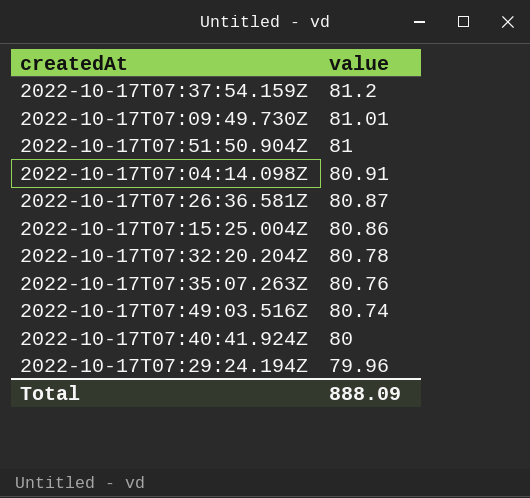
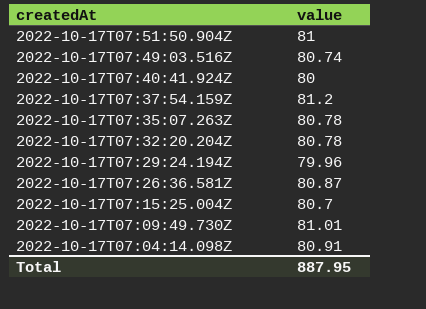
row order: value descending -> createdAt descending
2022-10-17T07:35:07.263Z | value: 80.76 -> 80.78
2022-10-17T07:15:25.004Z | value: 80.86 -> 80.7
Total | value: 888.09 -> 887.95

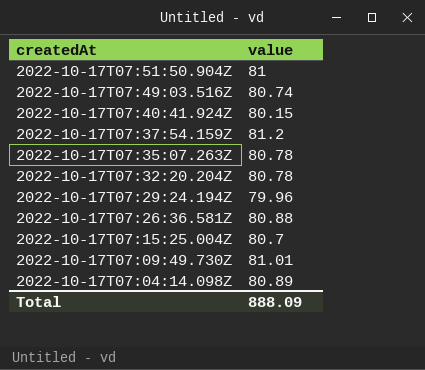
2022-10-17T07:40:41.924Z | value: 80 -> 80.15
2022-10-17T07:26:36.581Z | value: 80.87 -> 80.88
2022-10-17T07:04:14.098Z | value: 80.91 -> 80.89
Total | value: 887.95 -> 888.09

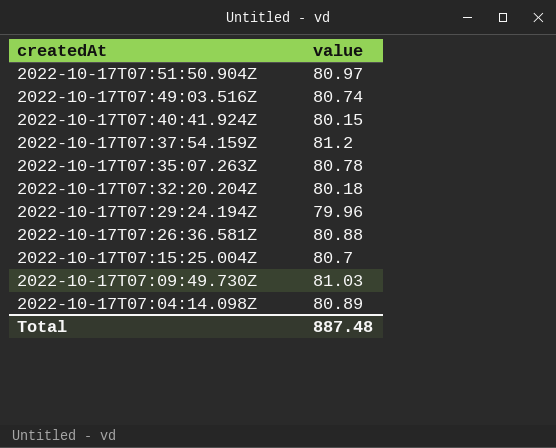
2022-10-17T07:51:50.904Z | value: 81 -> 80.97
2022-10-17T07:32:20.204Z | value: 80.78 -> 80.18
2022-10-17T07:09:49.730Z | value: 81.01 -> 81.03
Total | value: 888.09 -> 887.48

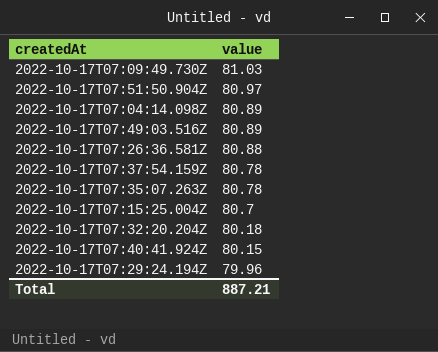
row order: createdAt descending -> value descending
2022-10-17T07:49:03.516Z | value: 80.74 -> 80.89
2022-10-17T07:37:54.159Z | value: 81.2 -> 80.78
Total | value: 887.48 -> 887.21

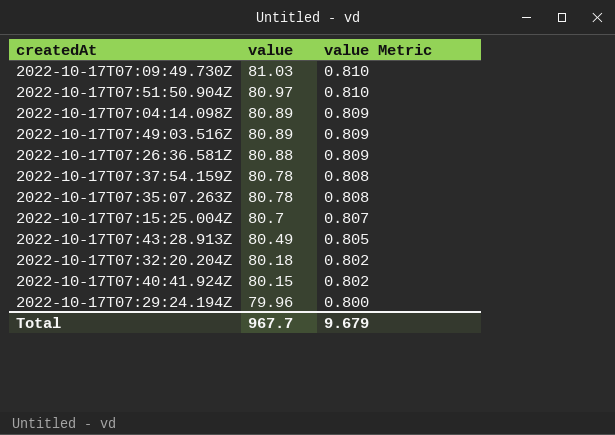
column value Metric | formula: none -> [value] * 0.01
row 2022-10-17T07:43:28.913Z: none -> 80.49 | 0.805
Total | value: 887.21 -> 967.7

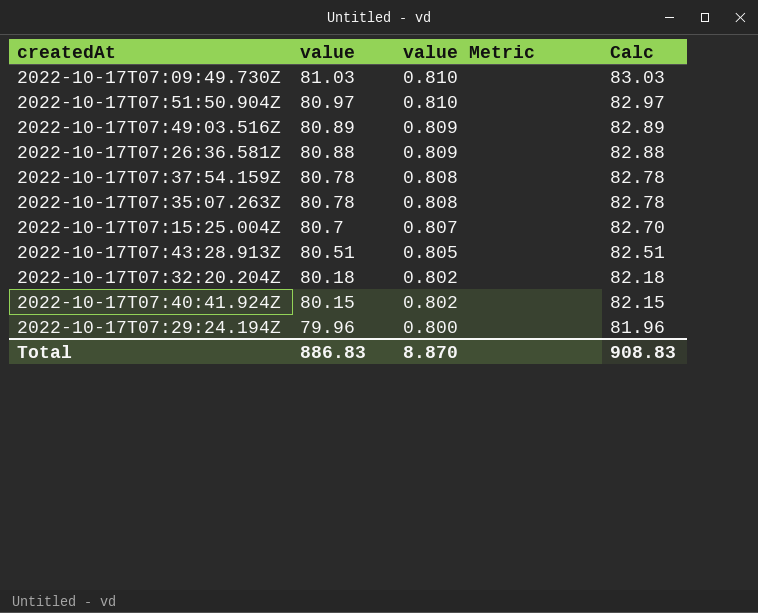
column Calc | formula: none -> [value] + 2
row 2022-10-17T07:04:14.098Z: 80.89 | 0.809 -> none
2022-10-17T07:43:28.913Z | value: 80.49 -> 80.51
Total | value: 967.7 -> 886.83
Total | value Metric: 9.679 -> 8.870

